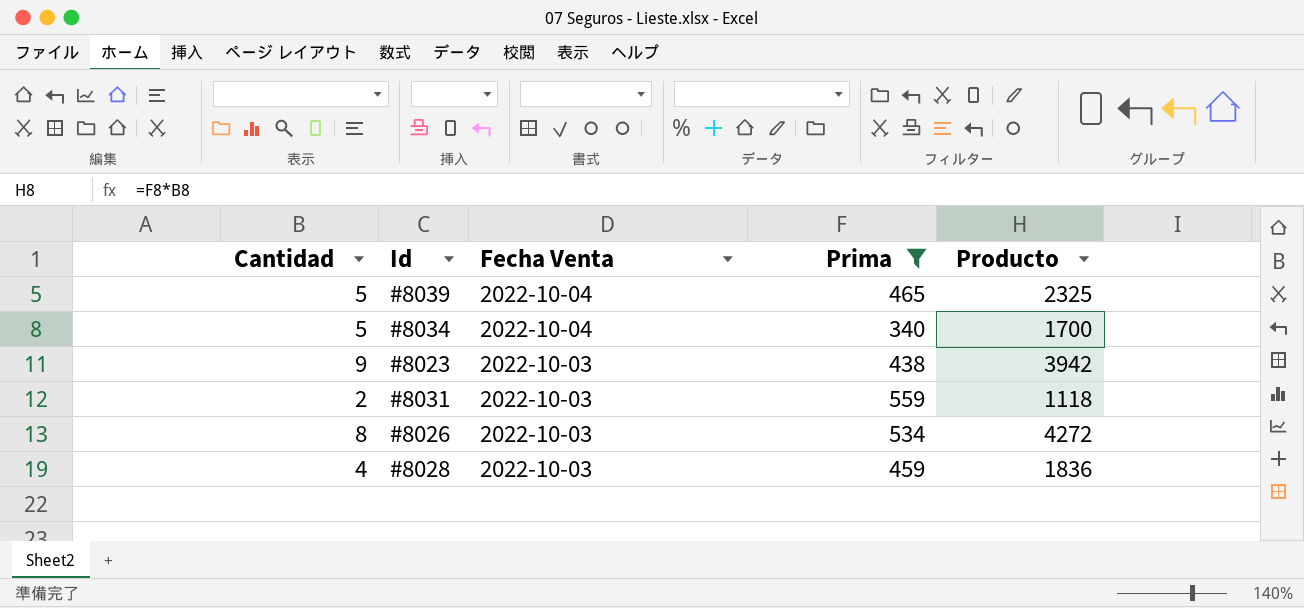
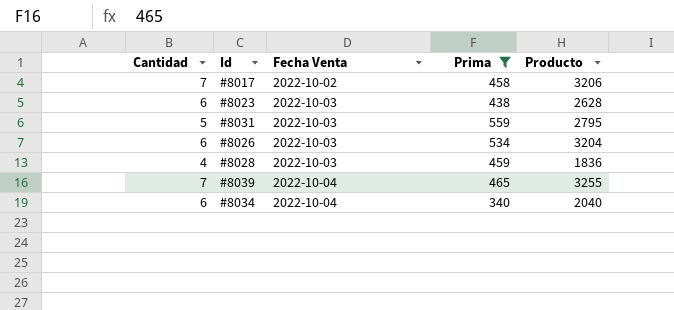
row order: Fecha Venta descending -> Fecha Venta ascending
row #8017: none -> 7 | 2022-10-02 | 458 | 3206
#8023 | Cantidad: 9 -> 6
#8023 | Producto: 3942 -> 2628
#8031 | Cantidad: 2 -> 5
#8031 | Producto: 1118 -> 2795
#8026 | Cantidad: 8 -> 6
#8026 | Producto: 4272 -> 3204
#8039 | Cantidad: 5 -> 7
#8039 | Producto: 2325 -> 3255
#8034 | Cantidad: 5 -> 6
#8034 | Producto: 1700 -> 2040

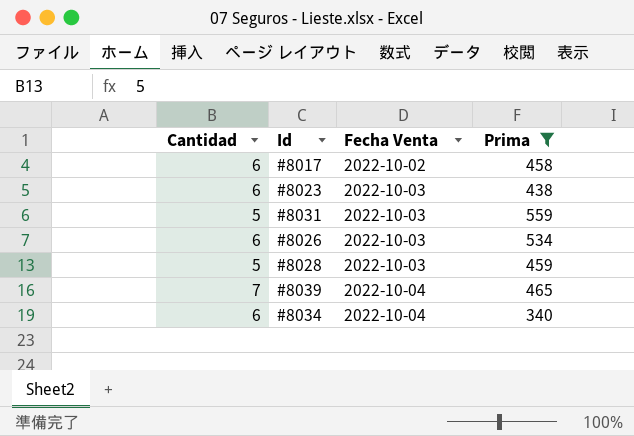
column Producto | formula: [Cantidad] * [Prima] -> none
#8017 | Cantidad: 7 -> 6
#8028 | Cantidad: 4 -> 5

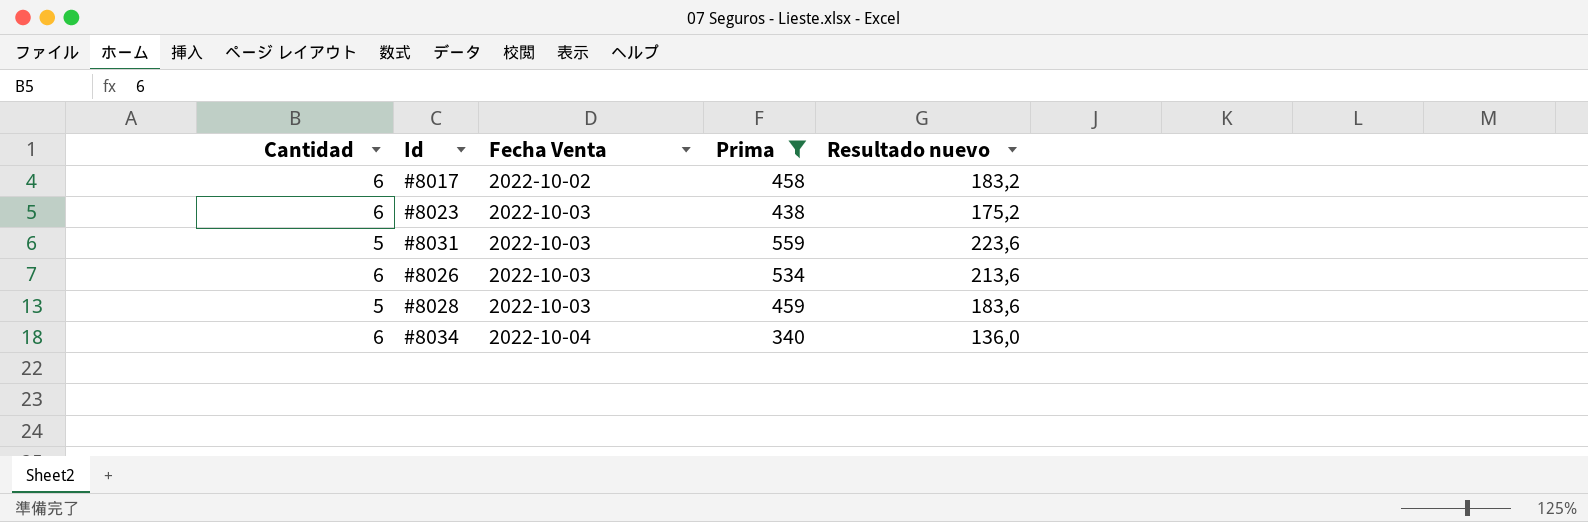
column Resultado nuevo | formula: none -> [Prima] * 0,4
row #8039: 7 | 2022-10-04 | 465 -> none

